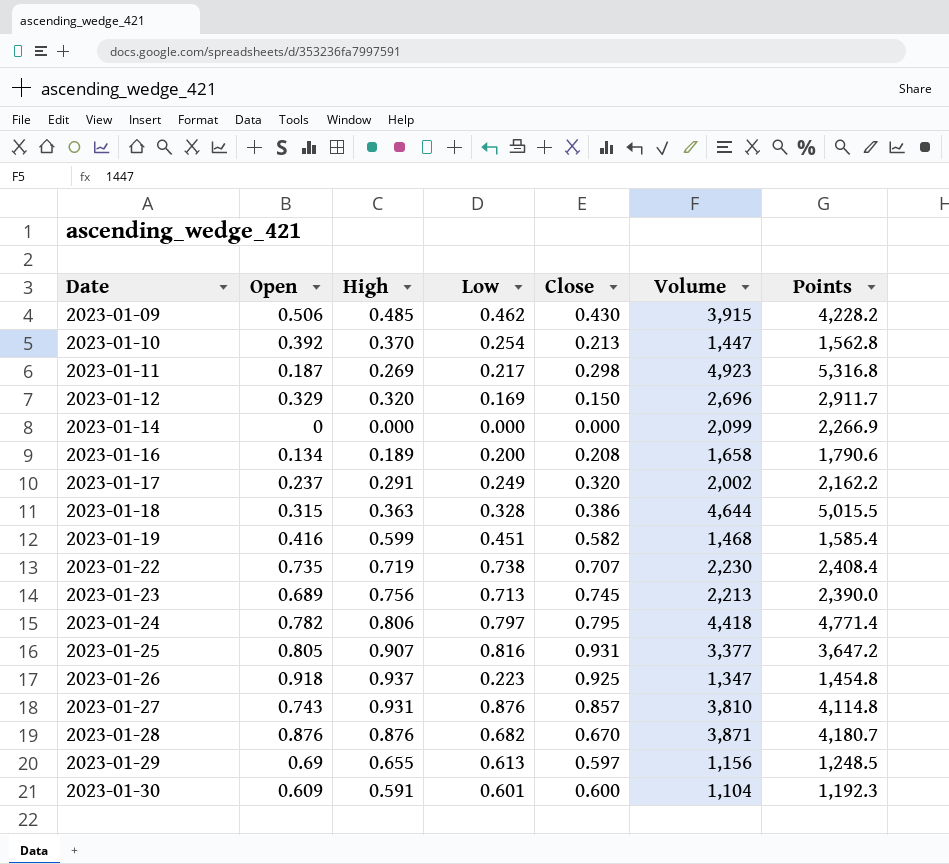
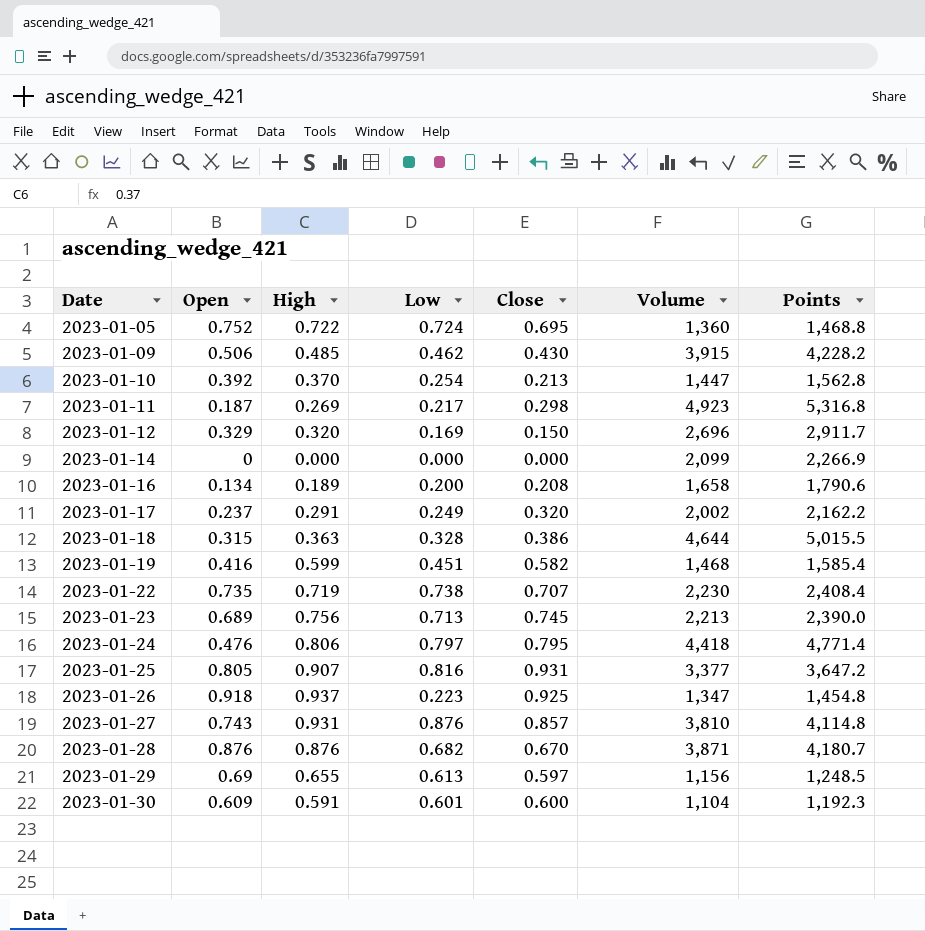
row 2023-01-05: none -> 0.752 | 0.722 | 0.724 | 0.695 | 1,360 | 1,468.8
2023-01-24 | Open: 0.782 -> 0.476

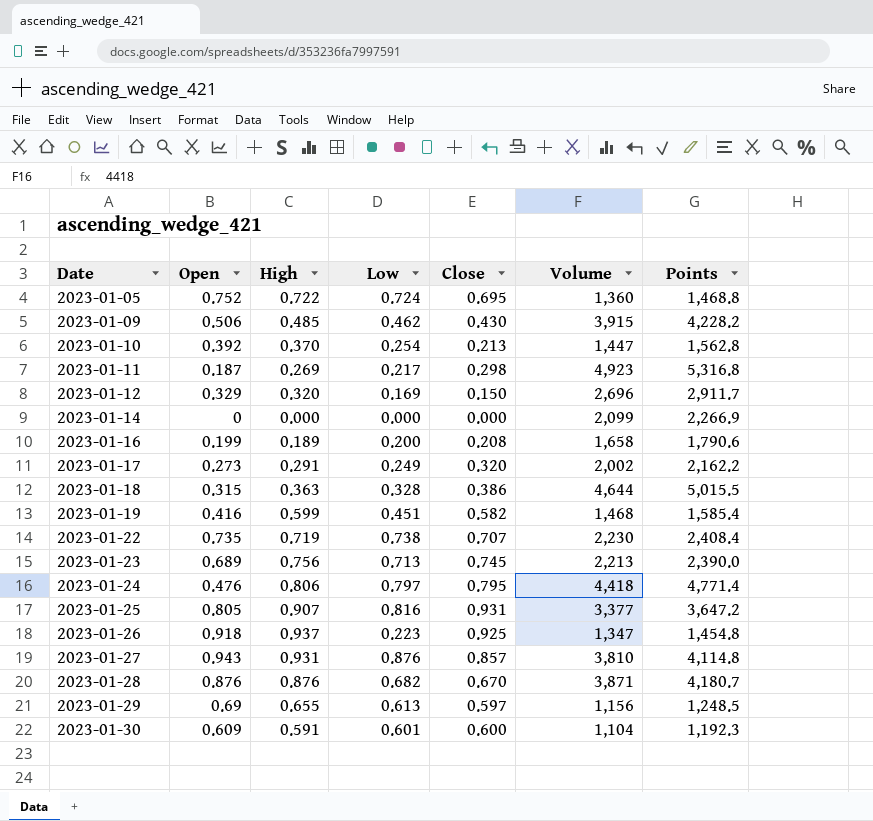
2023-01-16 | Open: 0.134 -> 0.199
2023-01-17 | Open: 0.237 -> 0.273
2023-01-27 | Open: 0.743 -> 0.943

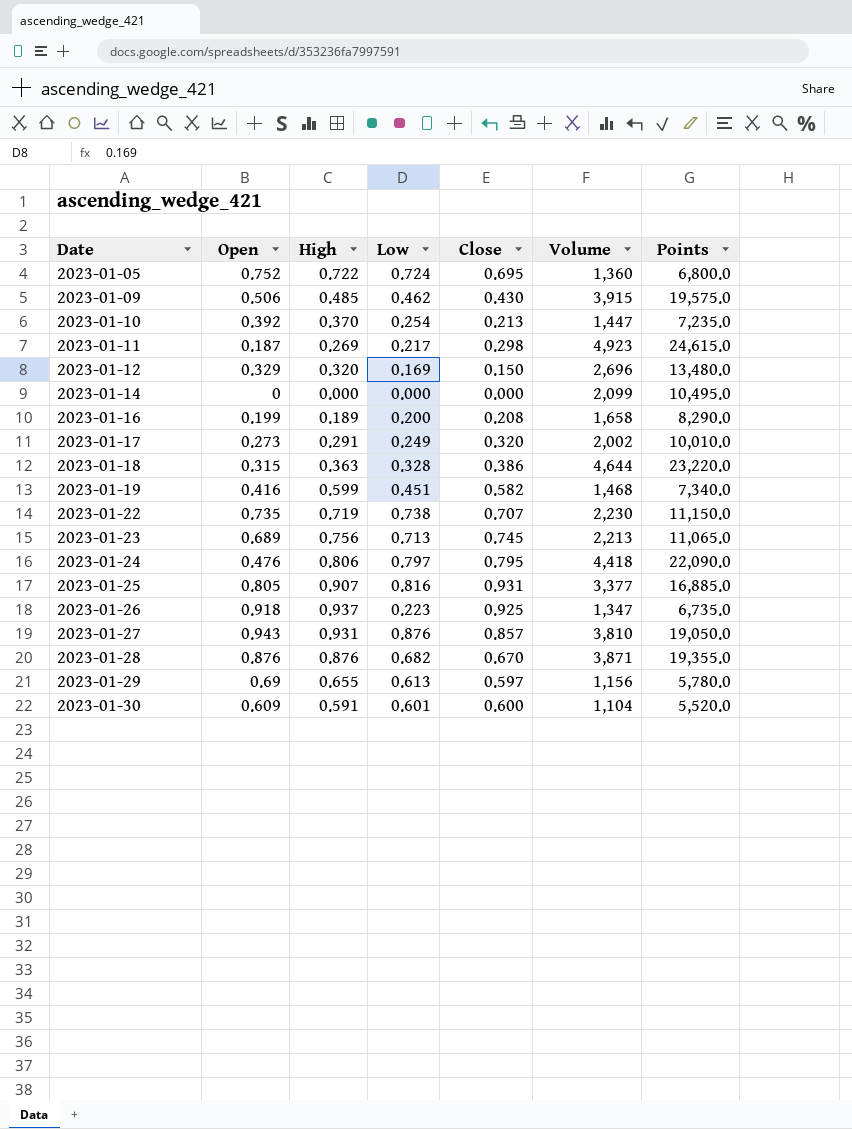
column Points | formula: [Volume] * 1.08 -> [Volume] * 5

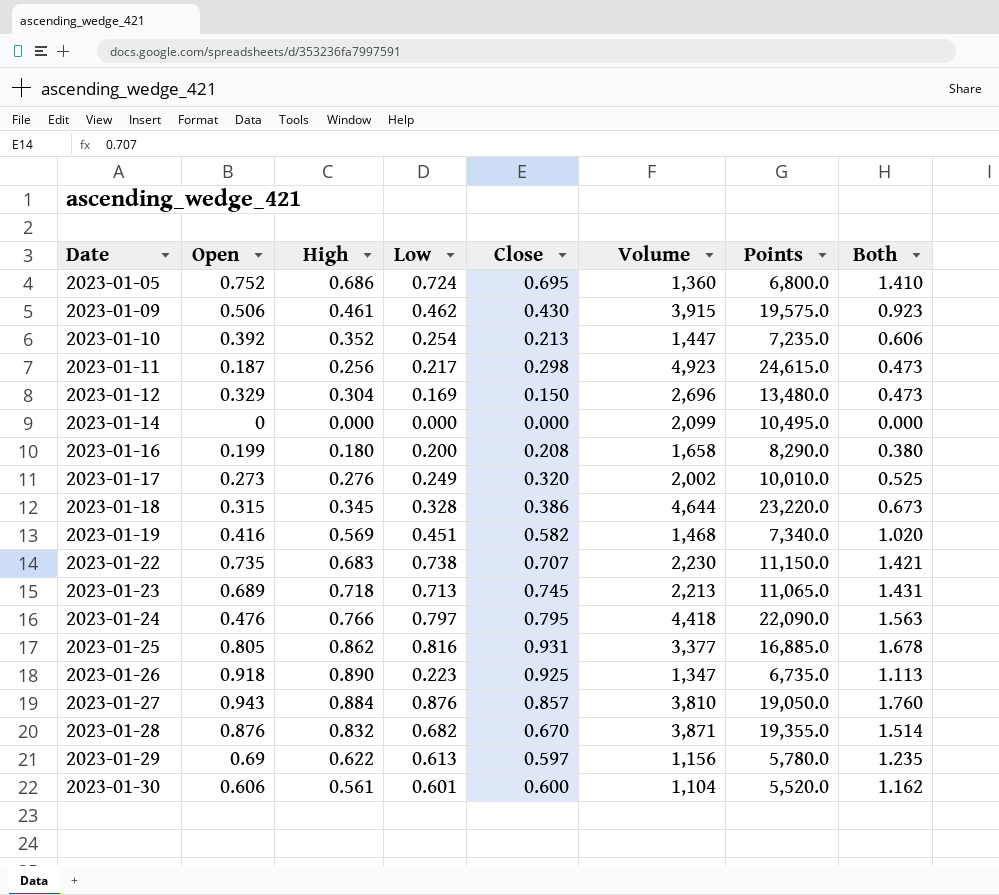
column Both | formula: none -> [High] + [Low]
2023-01-05 | High: 0.722 -> 0.686
2023-01-09 | High: 0.485 -> 0.461
2023-01-10 | High: 0.370 -> 0.352
2023-01-11 | High: 0.269 -> 0.256
2023-01-12 | High: 0.320 -> 0.304
2023-01-16 | High: 0.189 -> 0.180
2023-01-17 | High: 0.291 -> 0.276
2023-01-18 | High: 0.363 -> 0.345
2023-01-19 | High: 0.599 -> 0.569
2023-01-22 | High: 0.719 -> 0.683
2023-01-23 | High: 0.756 -> 0.718
2023-01-24 | High: 0.806 -> 0.766
2023-01-25 | High: 0.907 -> 0.862
2023-01-26 | High: 0.937 -> 0.890
2023-01-27 | High: 0.931 -> 0.884
2023-01-28 | High: 0.876 -> 0.832
2023-01-29 | High: 0.655 -> 0.622
2023-01-30 | Open: 0.609 -> 0.606
2023-01-30 | High: 0.591 -> 0.561

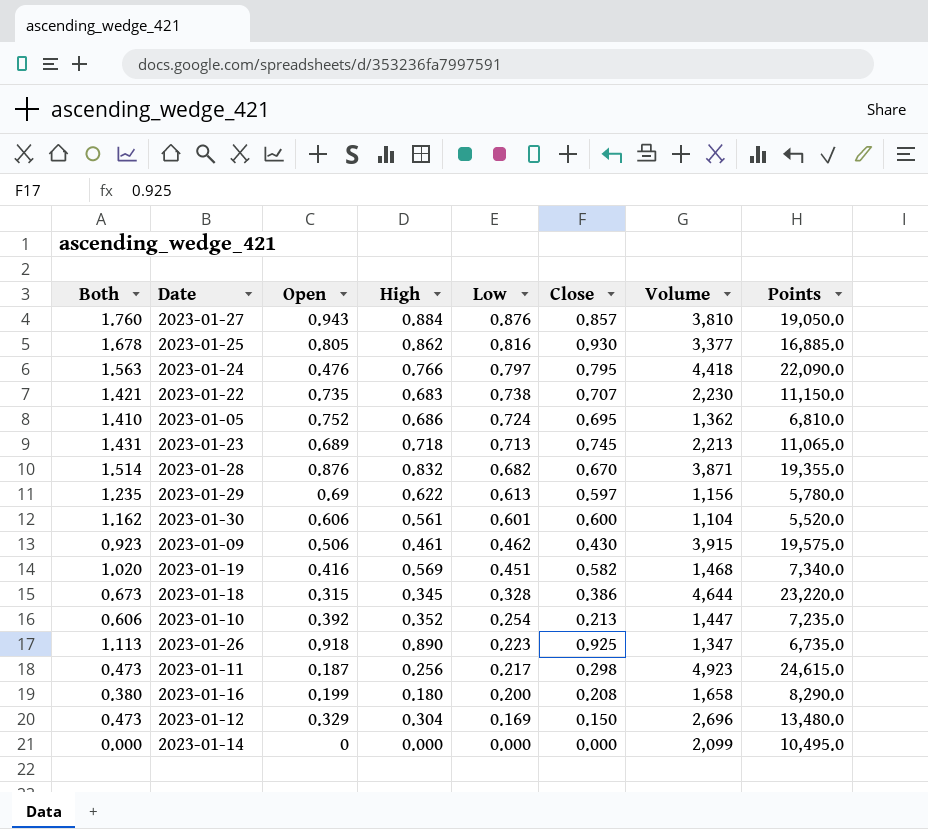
row order: Date ascending -> Low descending
column Both | position: 8 -> 1
row 2023-01-17: 0.273 | 0.276 | 0.249 | 0.320 | 2,002 | 10,010.0 | 0.525 -> none
2023-01-25 | Close: 0.931 -> 0.930
2023-01-05 | Volume: 1,360 -> 1,362
2023-01-05 | Points: 6,800.0 -> 6,810.0

